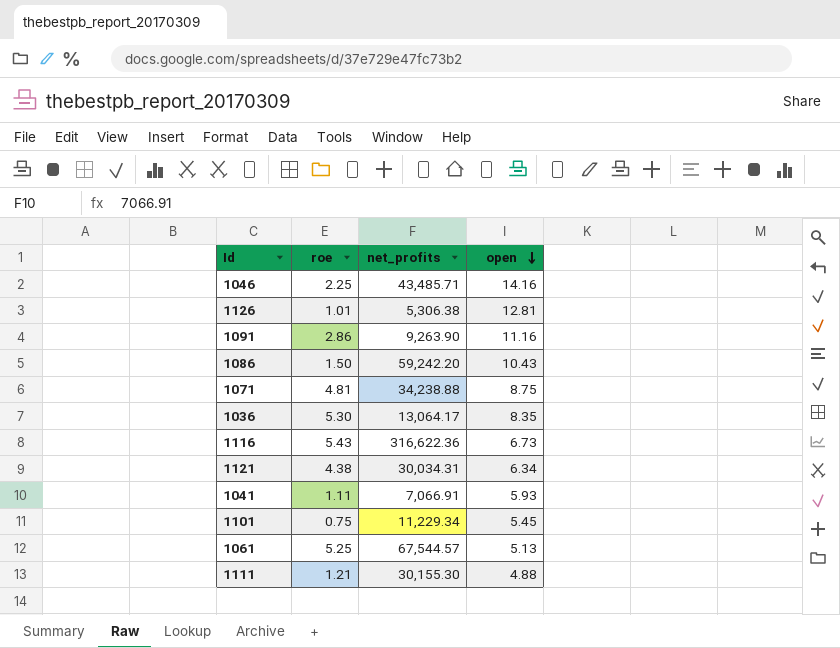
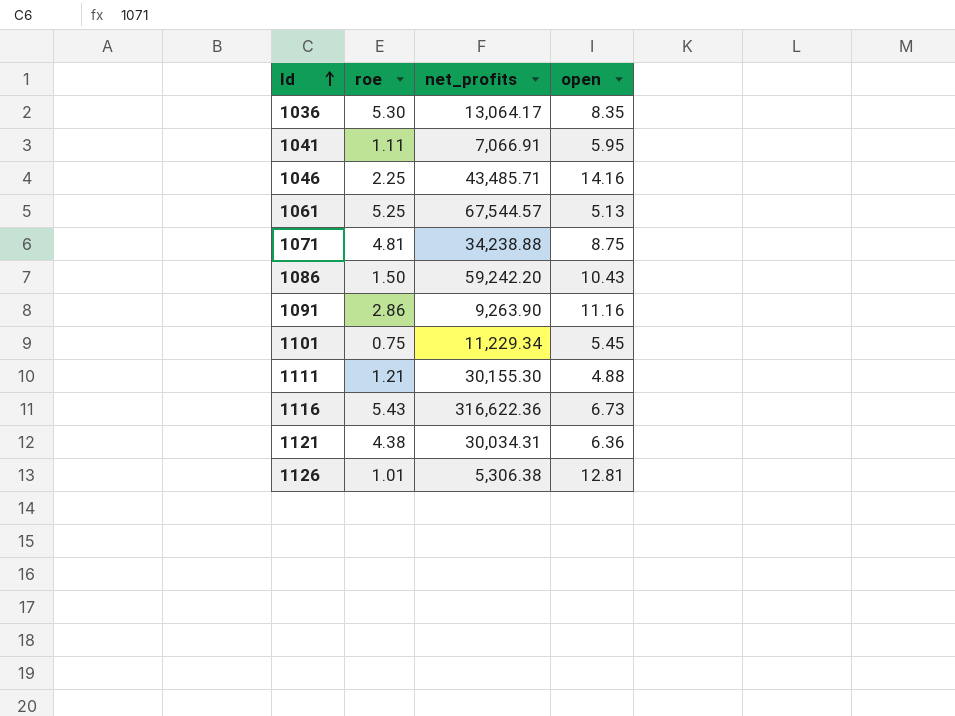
row order: open descending -> Id ascending
1041 | open: 5.93 -> 5.95
1121 | open: 6.34 -> 6.36

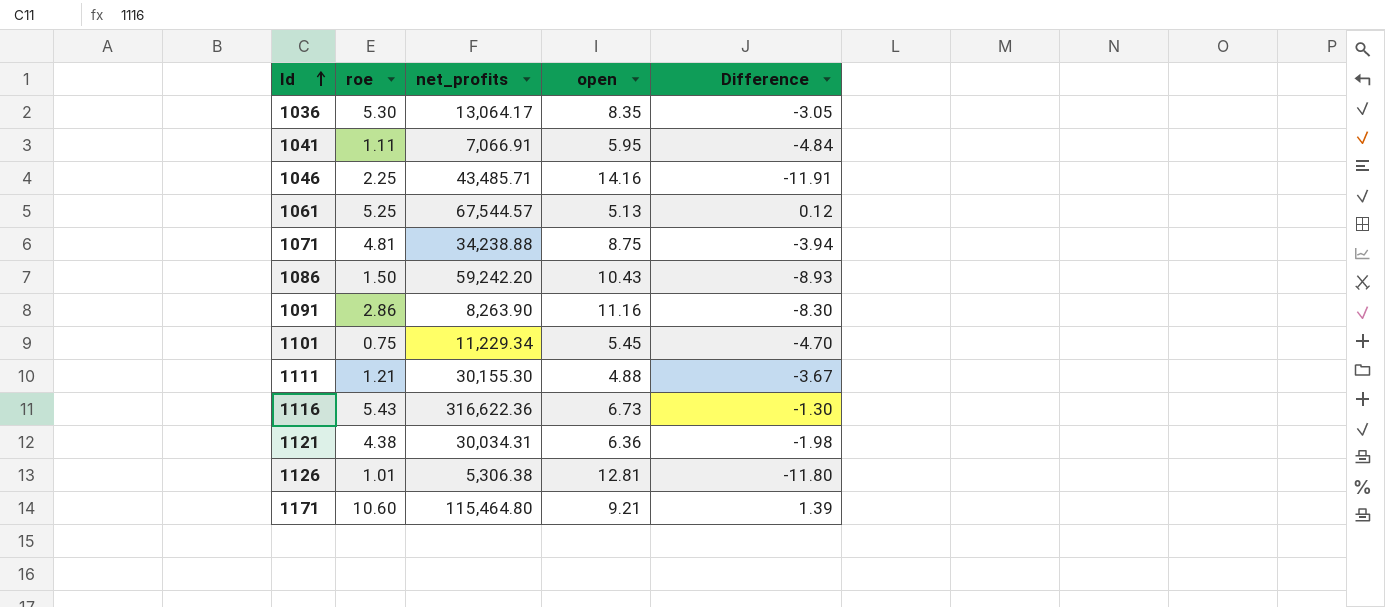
column Difference | formula: none -> [roe] - [open]
1091 | net_profits: 9,263.90 -> 8,263.90
row 1171: none -> 10.60 | 115,464.80 | 9.21 | 1.39

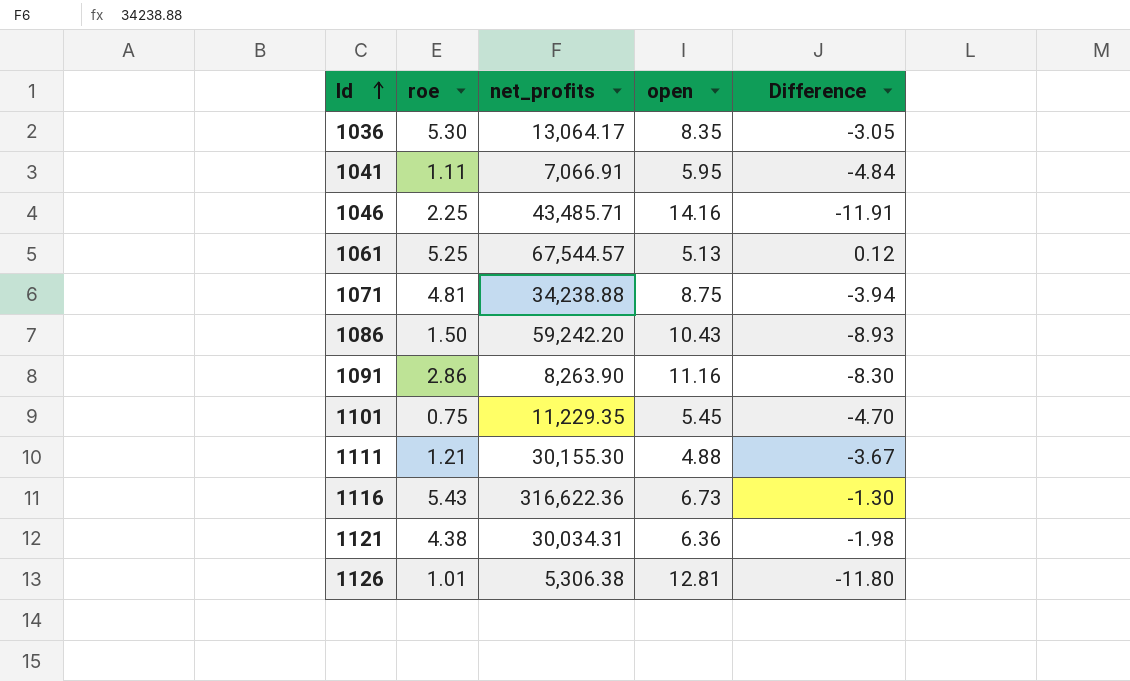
row 1171: 10.60 | 115,464.80 | 9.21 | 1.39 -> none
1101 | net_profits: 11,229.34 -> 11,229.35

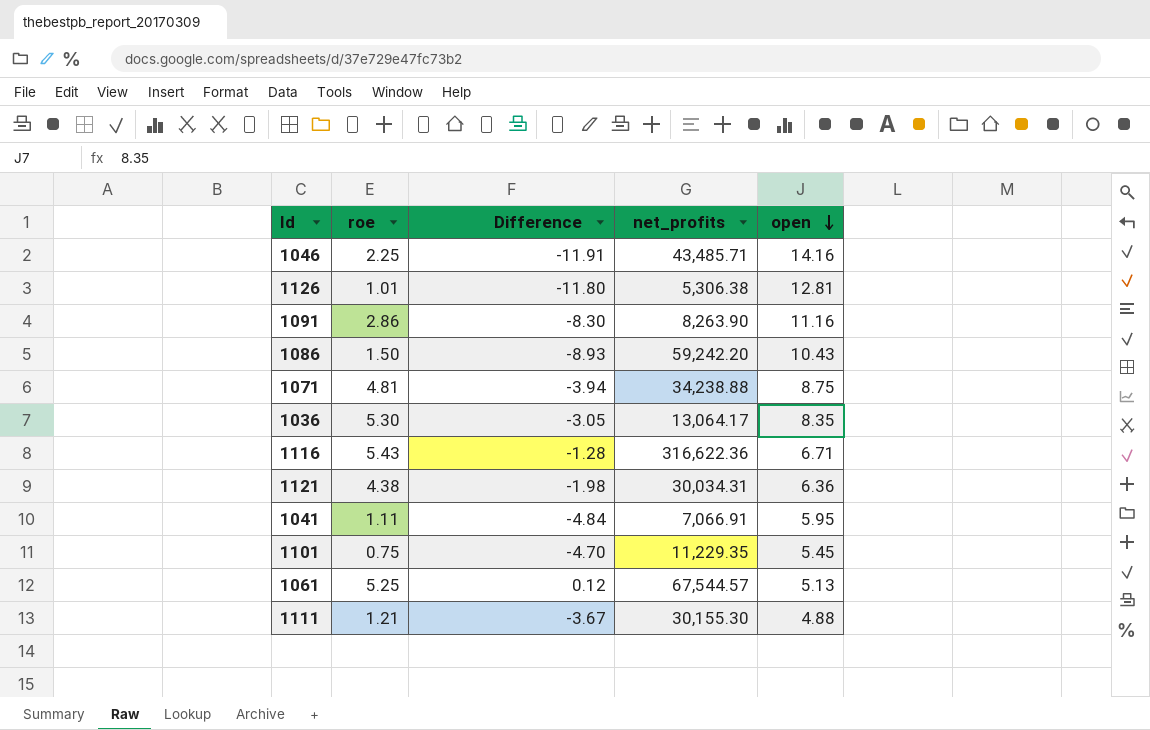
row order: Id ascending -> open descending
column Difference | position: 5 -> 3
1116 | Difference: -1.30 -> -1.28
1116 | open: 6.73 -> 6.71

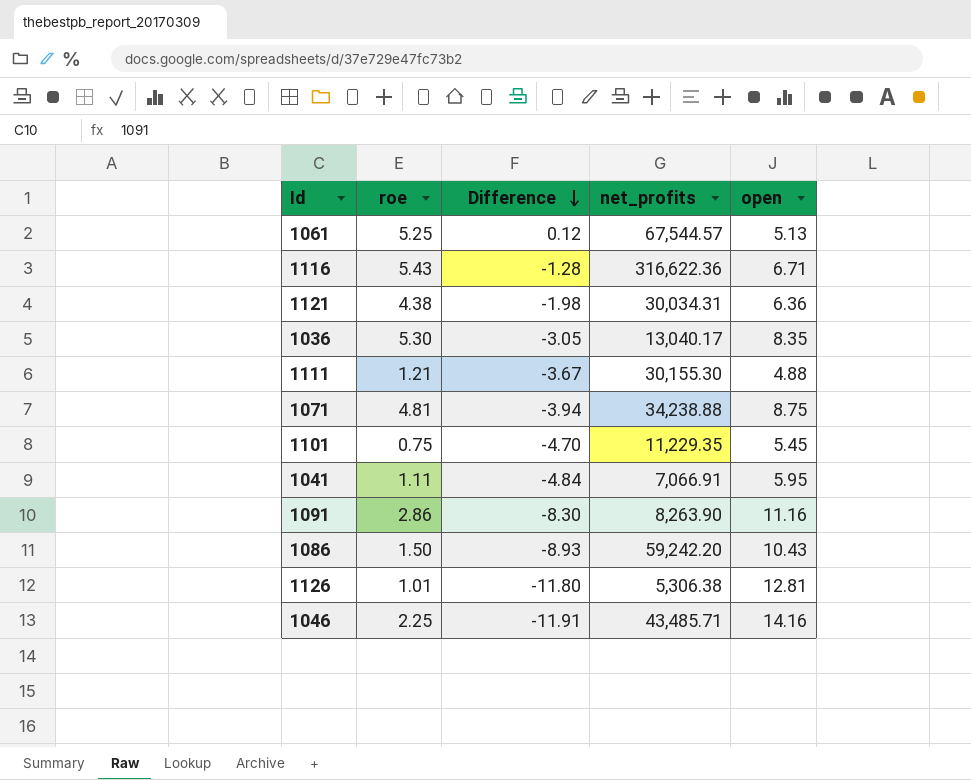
row order: open descending -> Difference descending
1036 | net_profits: 13,064.17 -> 13,040.17

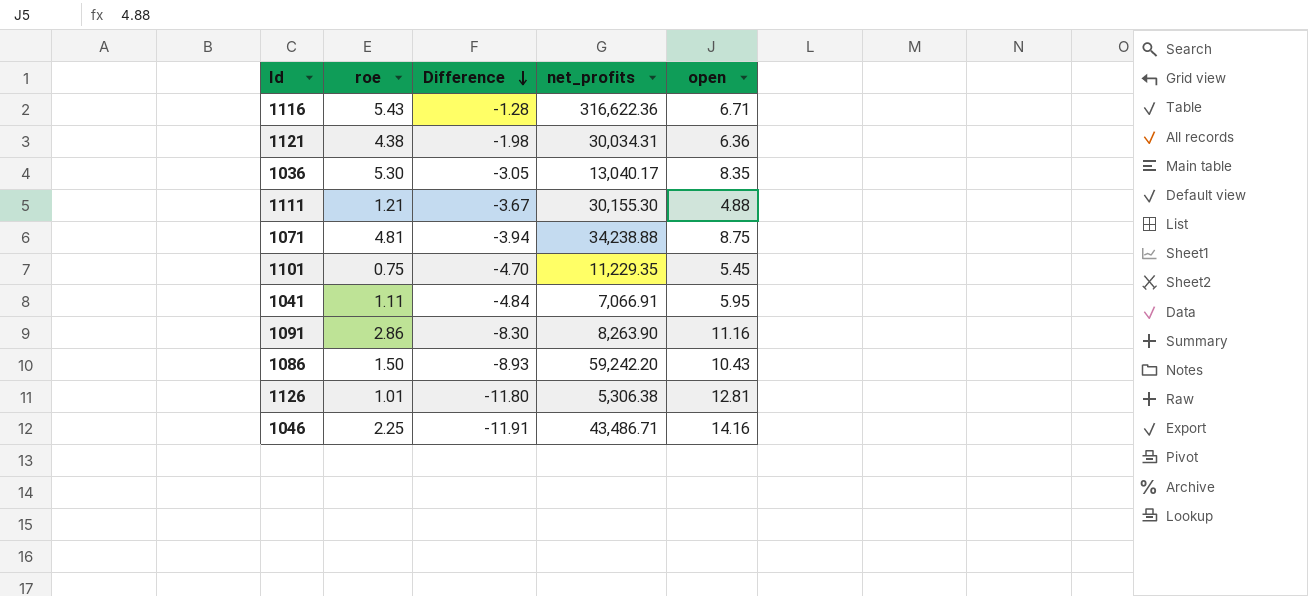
row 1061: 5.25 | 0.12 | 67,544.57 | 5.13 -> none
1046 | net_profits: 43,485.71 -> 43,486.71

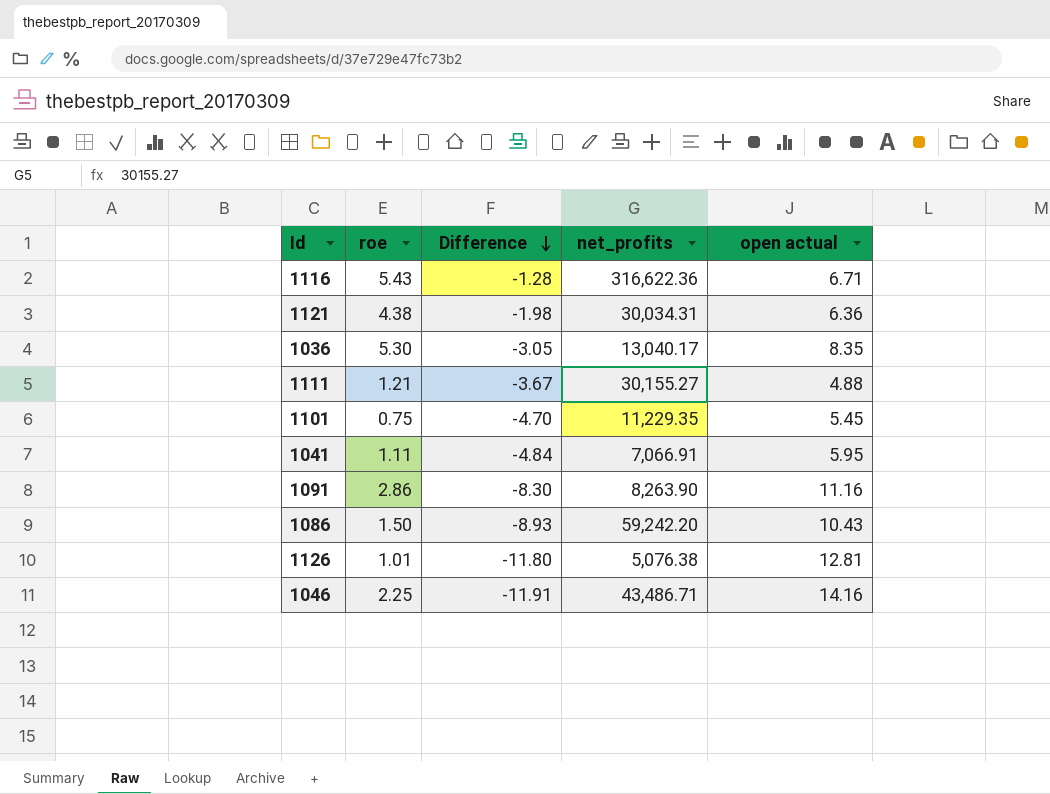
column name: open -> open actual
row 1071: 4.81 | -3.94 | 34,238.88 | 8.75 -> none
1111 | net_profits: 30,155.30 -> 30,155.27
1126 | net_profits: 5,306.38 -> 5,076.38

